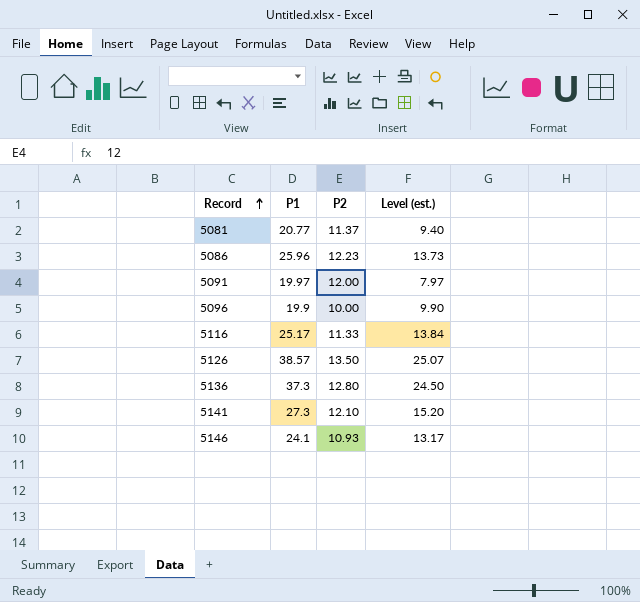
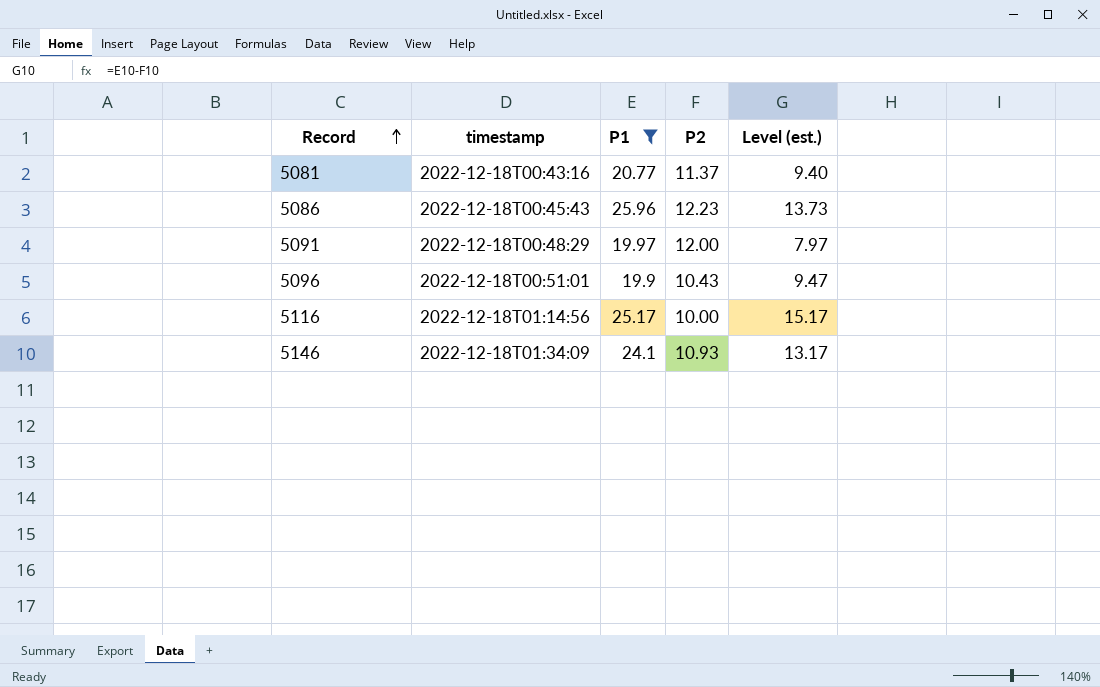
filter: none -> P1 <= 25.96
column timestamp | position: none -> 2
5096 | P2: 10.00 -> 10.43
5096 | Level (est.): 9.90 -> 9.47
5116 | P2: 11.33 -> 10.00
5116 | Level (est.): 13.84 -> 15.17

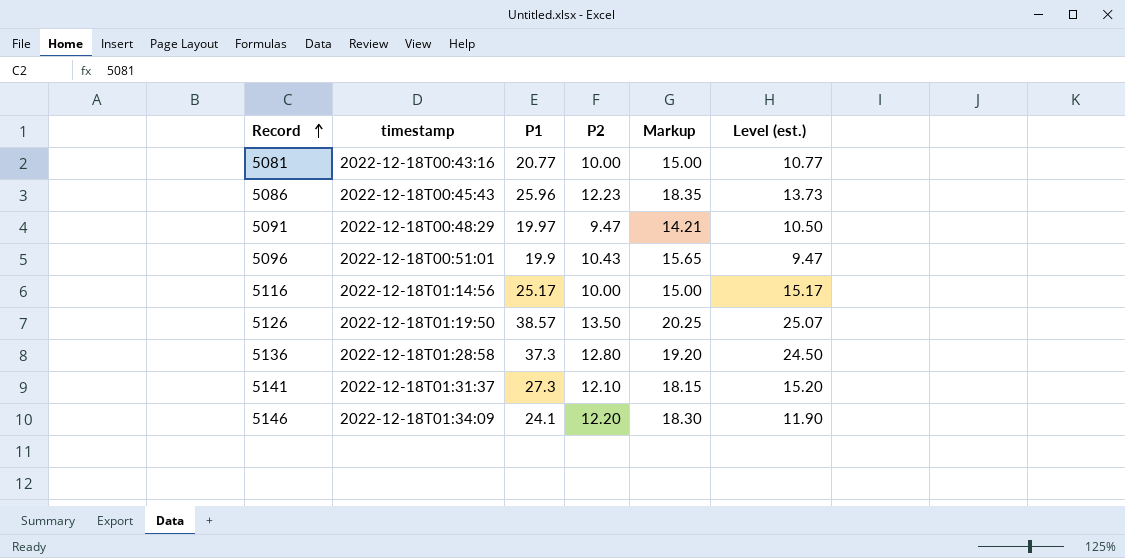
filter: P1 <= 25.96 -> none
column Markup | formula: none -> [P2] * 1.5
5081 | P2: 11.37 -> 10.00
5081 | Level (est.): 9.40 -> 10.77
5091 | P2: 12.00 -> 9.47
5091 | Level (est.): 7.97 -> 10.50
5146 | P2: 10.93 -> 12.20
5146 | Level (est.): 13.17 -> 11.90

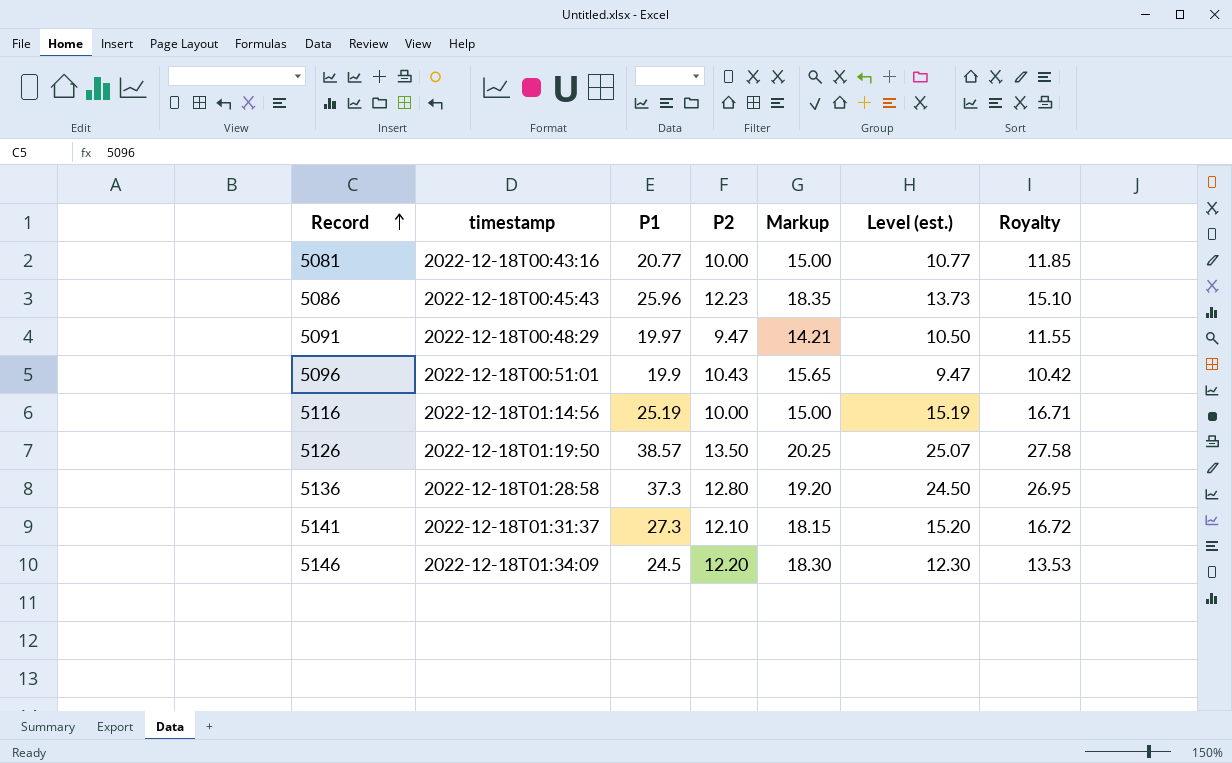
column Royalty | formula: none -> [Level (est.)] * 1.1
5116 | P1: 25.17 -> 25.19
5116 | Level (est.): 15.17 -> 15.19
5146 | P1: 24.1 -> 24.5
5146 | Level (est.): 11.90 -> 12.30

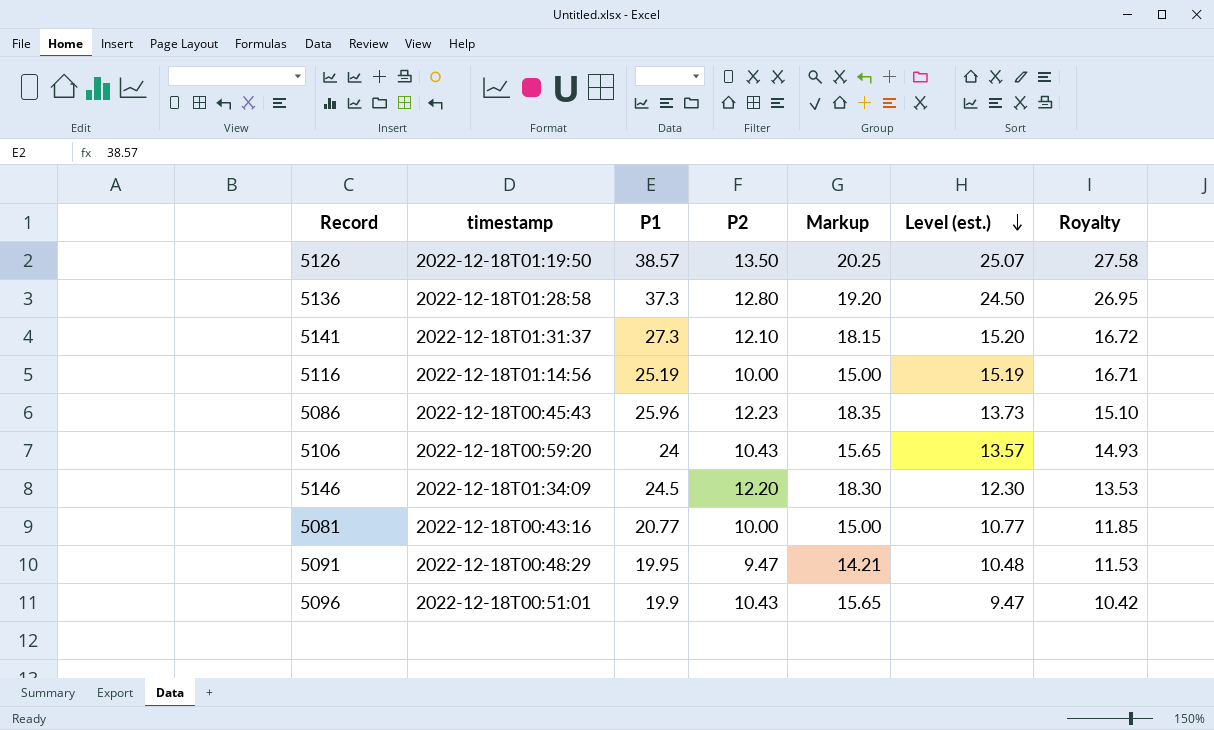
row order: Record ascending -> Level (est.) descending
row 5106: none -> 2022-12-18T00:59:20 | 24 | 10.43 | 15.65 | 13.57 | 14.93
5091 | P1: 19.97 -> 19.95
5091 | Level (est.): 10.50 -> 10.48
5091 | Royalty: 11.55 -> 11.53

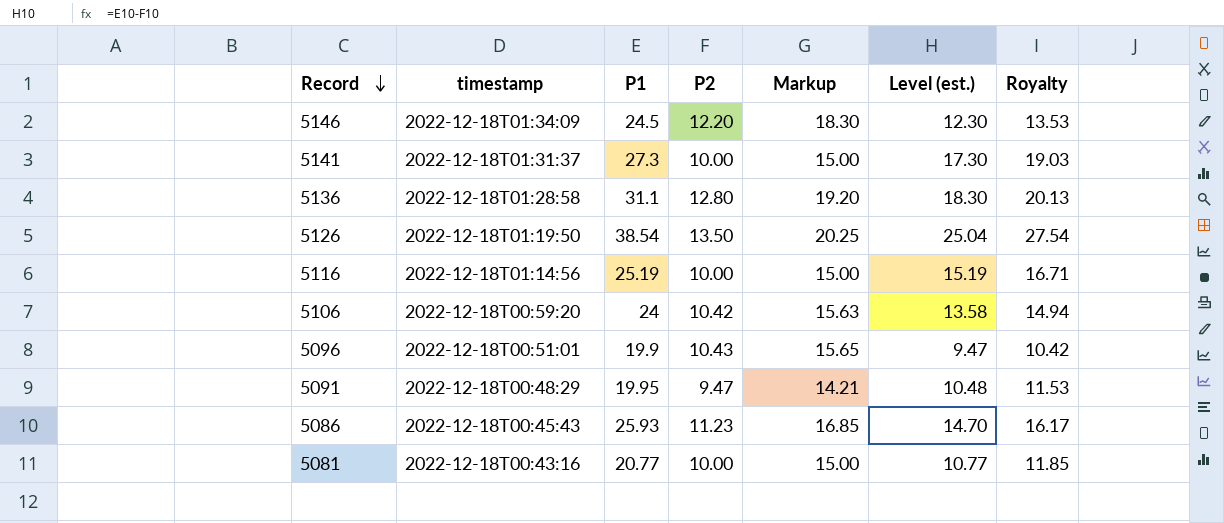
row order: Level (est.) descending -> Record descending
5141 | P2: 12.10 -> 10.00
5141 | Markup: 18.15 -> 15.00
5141 | Level (est.): 15.20 -> 17.30
5141 | Royalty: 16.72 -> 19.03
5136 | P1: 37.3 -> 31.1
5136 | Level (est.): 24.50 -> 18.30
5136 | Royalty: 26.95 -> 20.13
5126 | P1: 38.57 -> 38.54
5126 | Level (est.): 25.07 -> 25.04
5126 | Royalty: 27.58 -> 27.54
5106 | P2: 10.43 -> 10.42
5106 | Markup: 15.65 -> 15.63
5106 | Level (est.): 13.57 -> 13.58
5106 | Royalty: 14.93 -> 14.94
5086 | P1: 25.96 -> 25.93
5086 | P2: 12.23 -> 11.23
5086 | Markup: 18.35 -> 16.85
5086 | Level (est.): 13.73 -> 14.70
5086 | Royalty: 15.10 -> 16.17

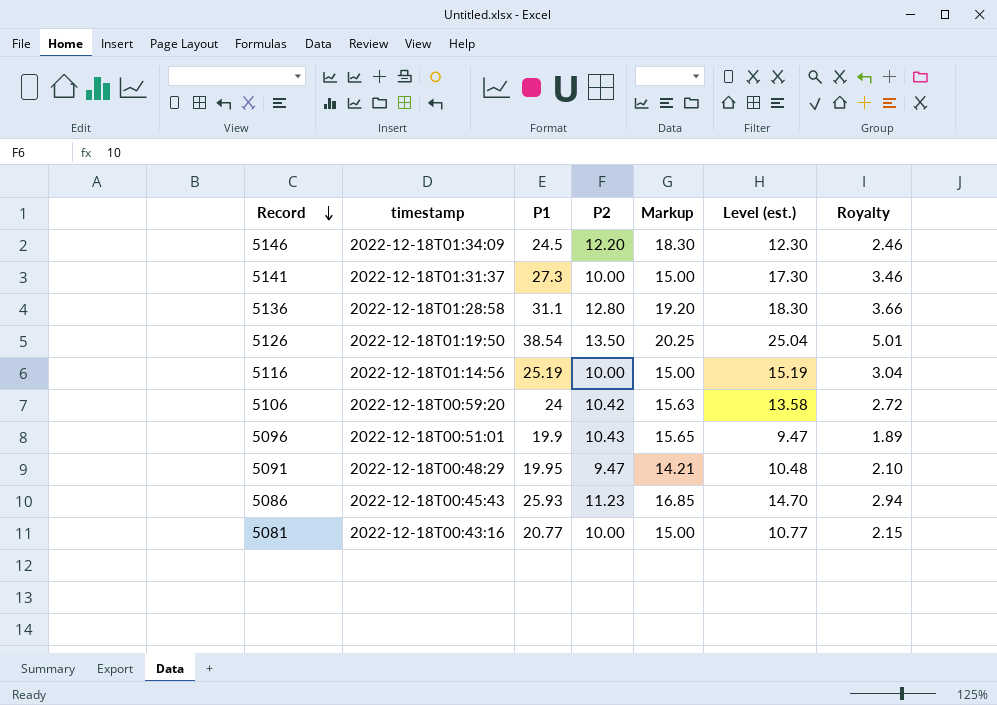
column Royalty | formula: [Level (est.)] * 1.1 -> [Level (est.)] * 0.2

